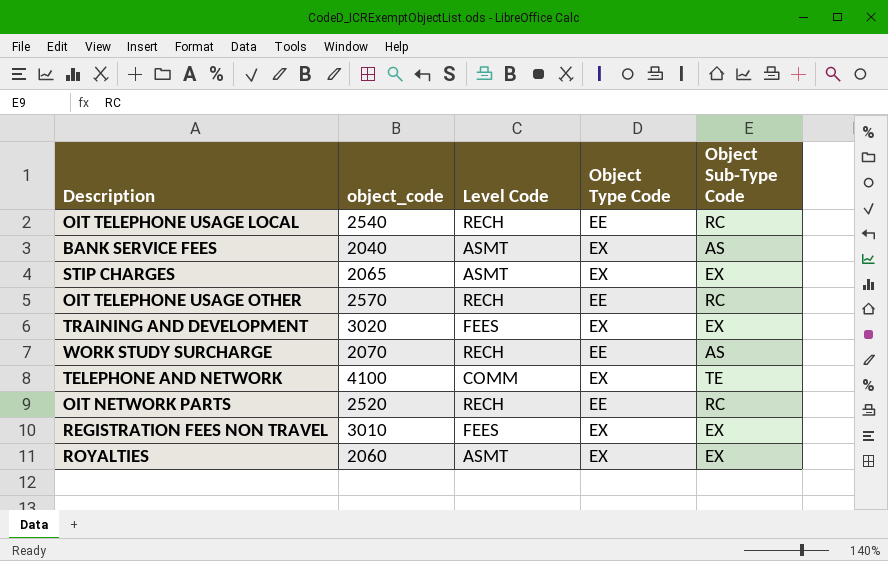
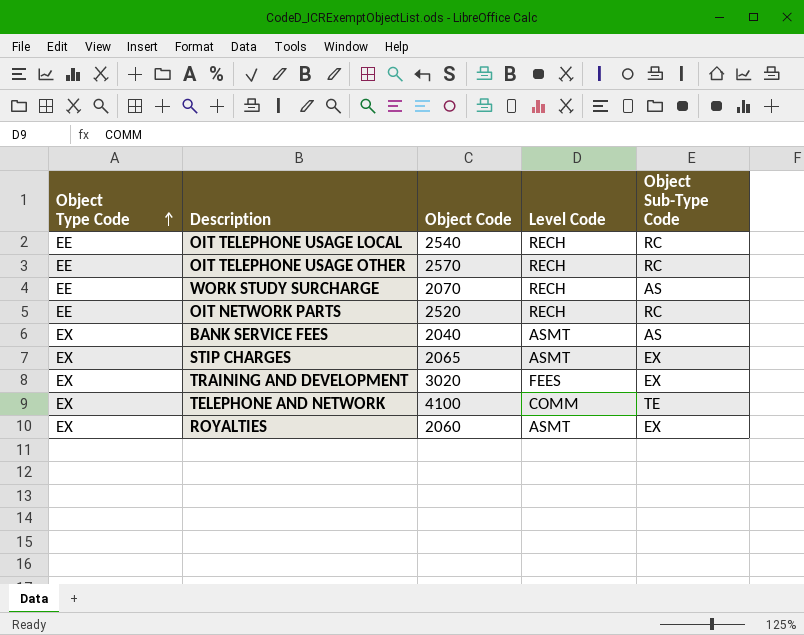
row order: none -> Object Type Code ascending
column Object Type Code | position: 4 -> 1
column name: object_code -> Object Code
row REGISTRATION FEES NON TRAVEL: 3010 | FEES | EX | EX -> none

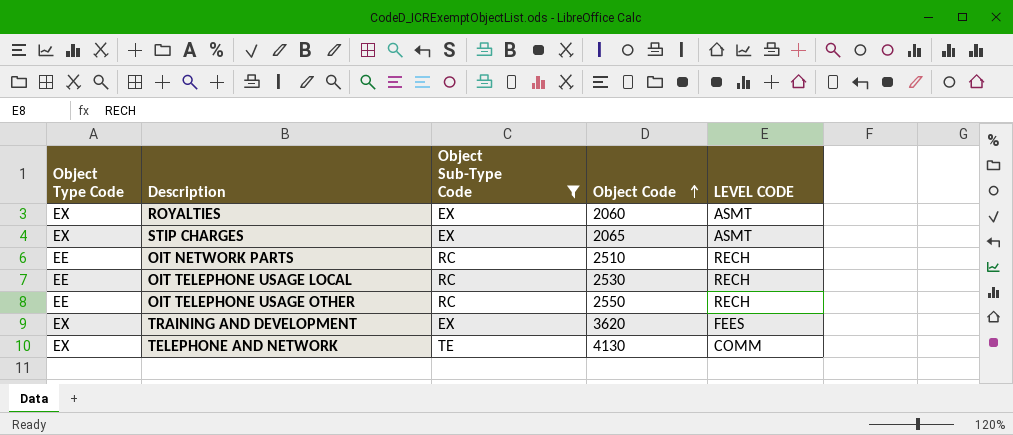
filter: none -> Object Sub-Type Code != AS
row order: Object Type Code ascending -> Object Code ascending
column Object Sub-Type Code | position: 5 -> 3
column name: Level Code -> LEVEL CODE
OIT NETWORK PARTS | Object Code: 2520 -> 2510
OIT TELEPHONE USAGE LOCAL | Object Code: 2540 -> 2530
OIT TELEPHONE USAGE OTHER | Object Code: 2570 -> 2550
TRAINING AND DEVELOPMENT | Object Code: 3020 -> 3620
TELEPHONE AND NETWORK | Object Code: 4100 -> 4130

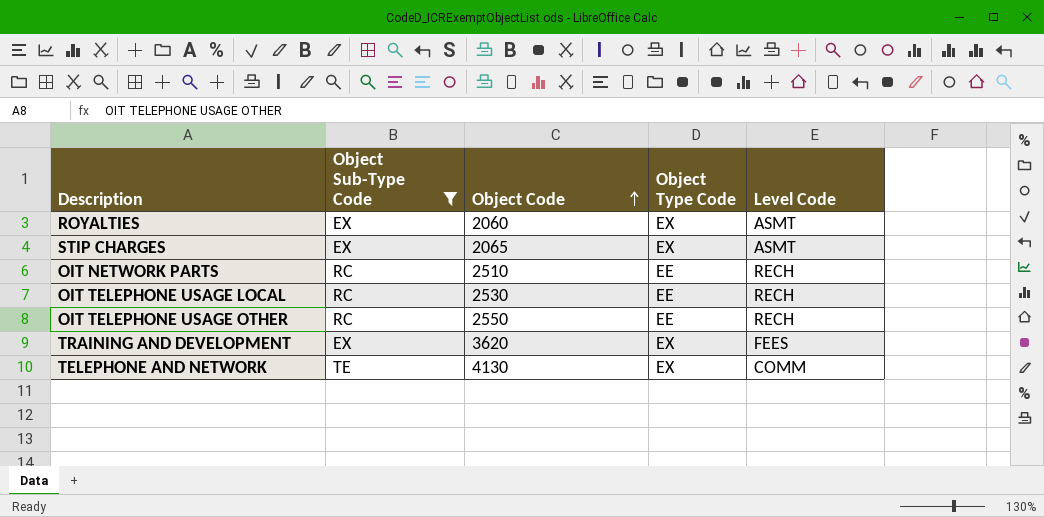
column Object Type Code | position: 1 -> 4
column name: LEVEL CODE -> Level Code

